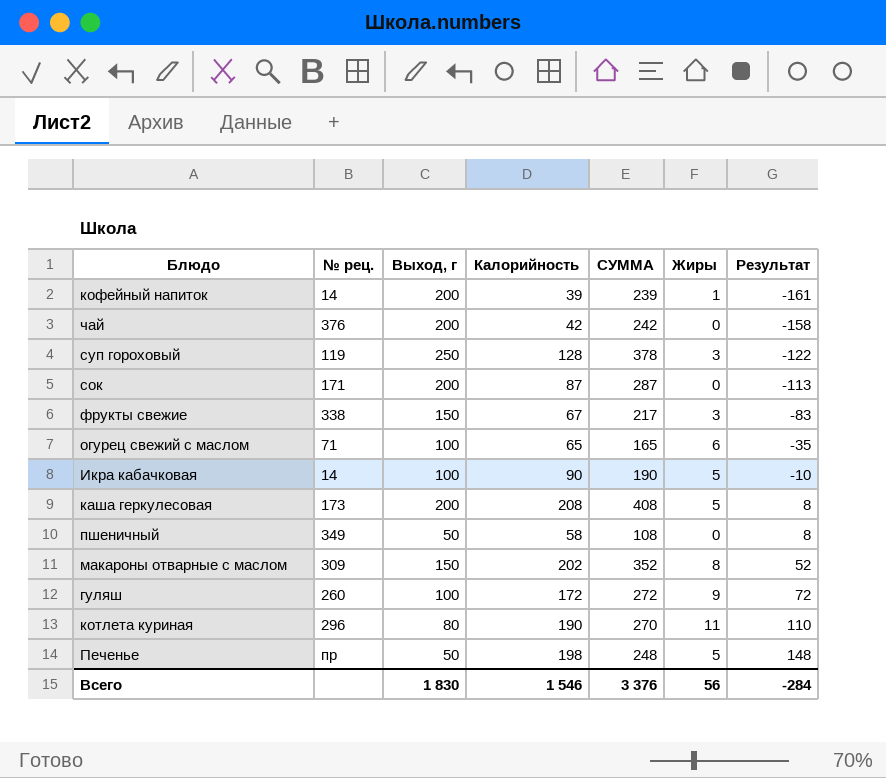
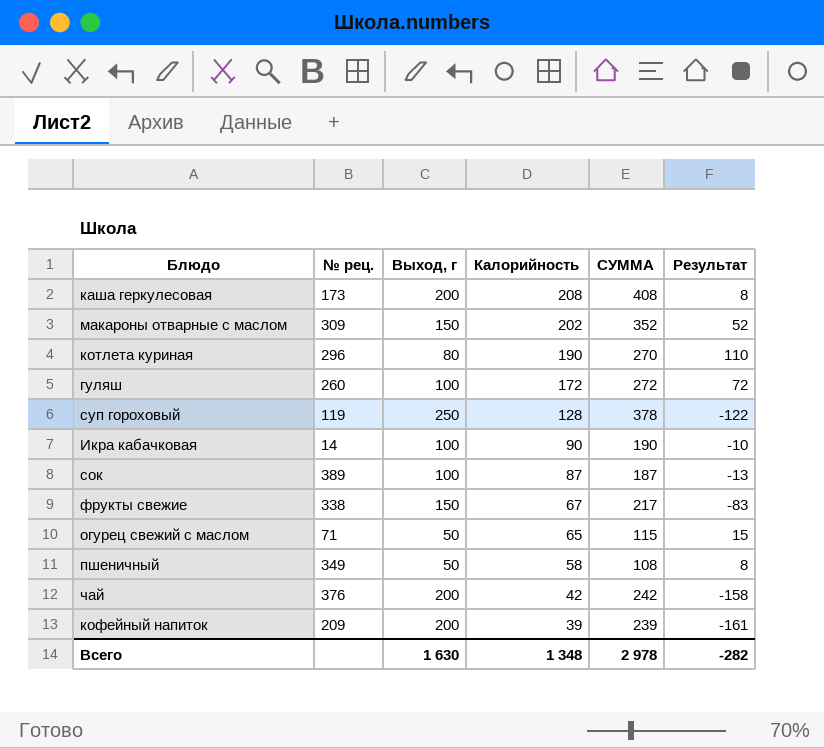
row order: Результат ascending -> Калорийность descending
column Жиры | position: 6 -> none
row Печенье: пр | 50 | 198 | 248 | 5 | 148 -> none
сок | № рец.: 171 -> 389
сок | Выход, г: 200 -> 100
сок | СУММА: 287 -> 187
сок | Результат: -113 -> -13
огурец свежий с маслом | Выход, г: 100 -> 50
огурец свежий с маслом | СУММА: 165 -> 115
огурец свежий с маслом | Результат: -35 -> 15
кофейный напиток | № рец.: 14 -> 209
Всего | Выход, г: 1 830 -> 1 630
Всего | Калорийность: 1 546 -> 1 348
Всего | СУММА: 3 376 -> 2 978
Всего | Результат: -284 -> -282

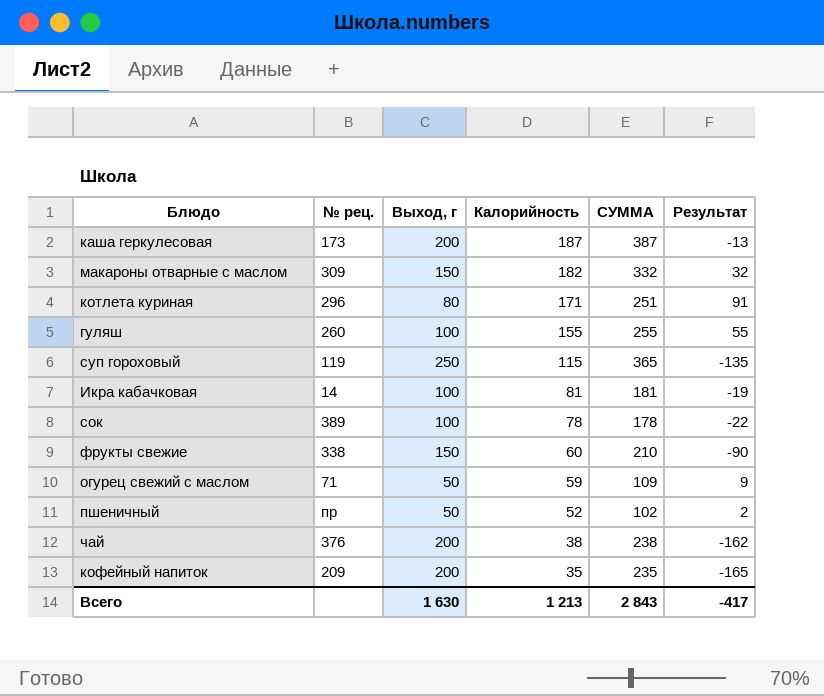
каша геркулесовая | Калорийность: 208 -> 187
каша геркулесовая | СУММА: 408 -> 387
каша геркулесовая | Результат: 8 -> -13
макароны отварные с маслом | Калорийность: 202 -> 182
макароны отварные с маслом | СУММА: 352 -> 332
макароны отварные с маслом | Результат: 52 -> 32
котлета куриная | Калорийность: 190 -> 171
котлета куриная | СУММА: 270 -> 251
котлета куриная | Результат: 110 -> 91
гуляш | Калорийность: 172 -> 155
гуляш | СУММА: 272 -> 255
гуляш | Результат: 72 -> 55
суп гороховый | Калорийность: 128 -> 115
суп гороховый | СУММА: 378 -> 365
суп гороховый | Результат: -122 -> -135
Икра кабачковая | Калорийность: 90 -> 81
Икра кабачковая | СУММА: 190 -> 181
Икра кабачковая | Результат: -10 -> -19
сок | Калорийность: 87 -> 78
сок | СУММА: 187 -> 178
сок | Результат: -13 -> -22
фрукты свежие | Калорийность: 67 -> 60
фрукты свежие | СУММА: 217 -> 210
фрукты свежие | Результат: -83 -> -90
огурец свежий с маслом | Калорийность: 65 -> 59
огурец свежий с маслом | СУММА: 115 -> 109
огурец свежий с маслом | Результат: 15 -> 9
пшеничный | № рец.: 349 -> пр
пшеничный | Калорийность: 58 -> 52
пшеничный | СУММА: 108 -> 102
пшеничный | Результат: 8 -> 2
чай | Калорийность: 42 -> 38
чай | СУММА: 242 -> 238
чай | Результат: -158 -> -162
кофейный напиток | Калорийность: 39 -> 35
кофейный напиток | СУММА: 239 -> 235
кофейный напиток | Результат: -161 -> -165
Всего | Калорийность: 1 348 -> 1 213
Всего | СУММА: 2 978 -> 2 843
Всего | Результат: -282 -> -417

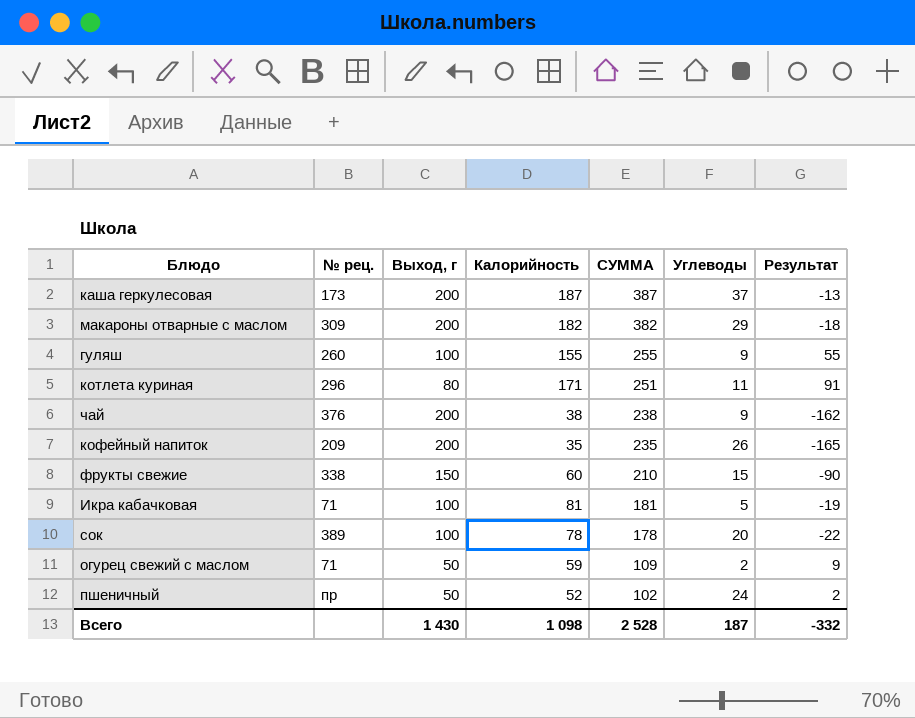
row order: Калорийность descending -> СУММА descending
column Углеводы | position: none -> 6
row суп гороховый: 119 | 250 | 115 | 365 | -135 -> none
макароны отварные с маслом | Выход, г: 150 -> 200
макароны отварные с маслом | СУММА: 332 -> 382
макароны отварные с маслом | Результат: 32 -> -18
Икра кабачковая | № рец.: 14 -> 71
Всего | Выход, г: 1 630 -> 1 430
Всего | Калорийность: 1 213 -> 1 098
Всего | СУММА: 2 843 -> 2 528
Всего | Результат: -417 -> -332

